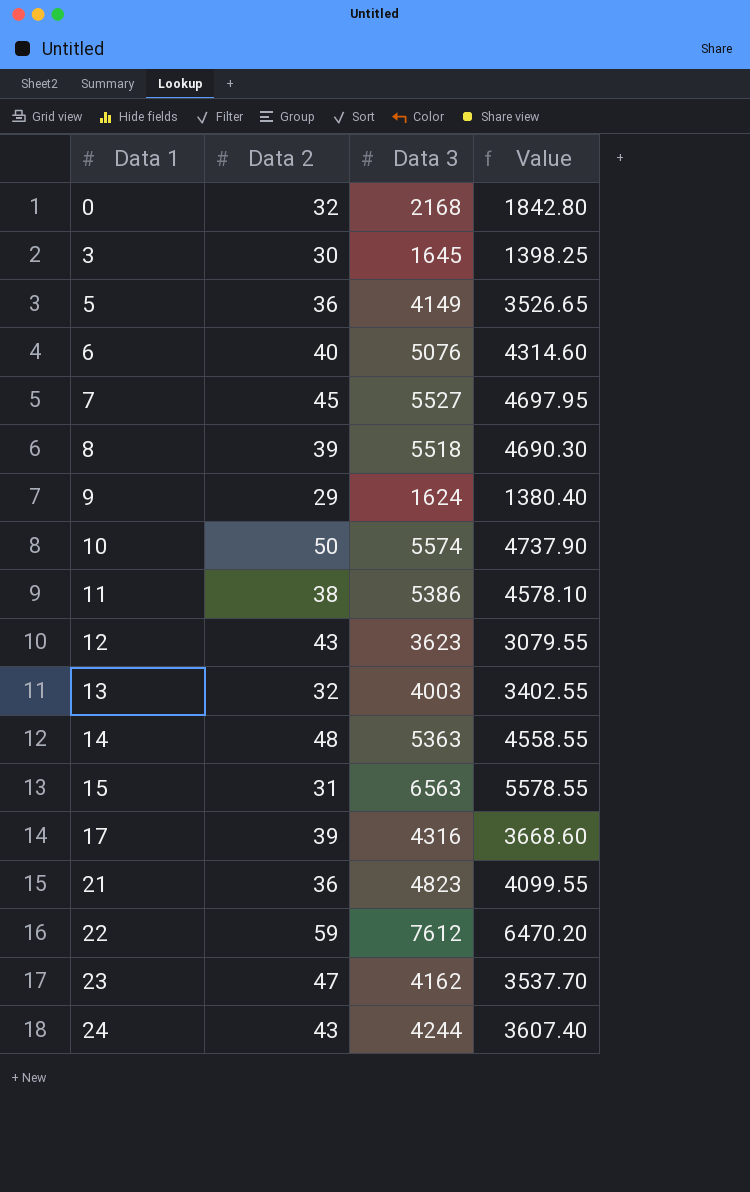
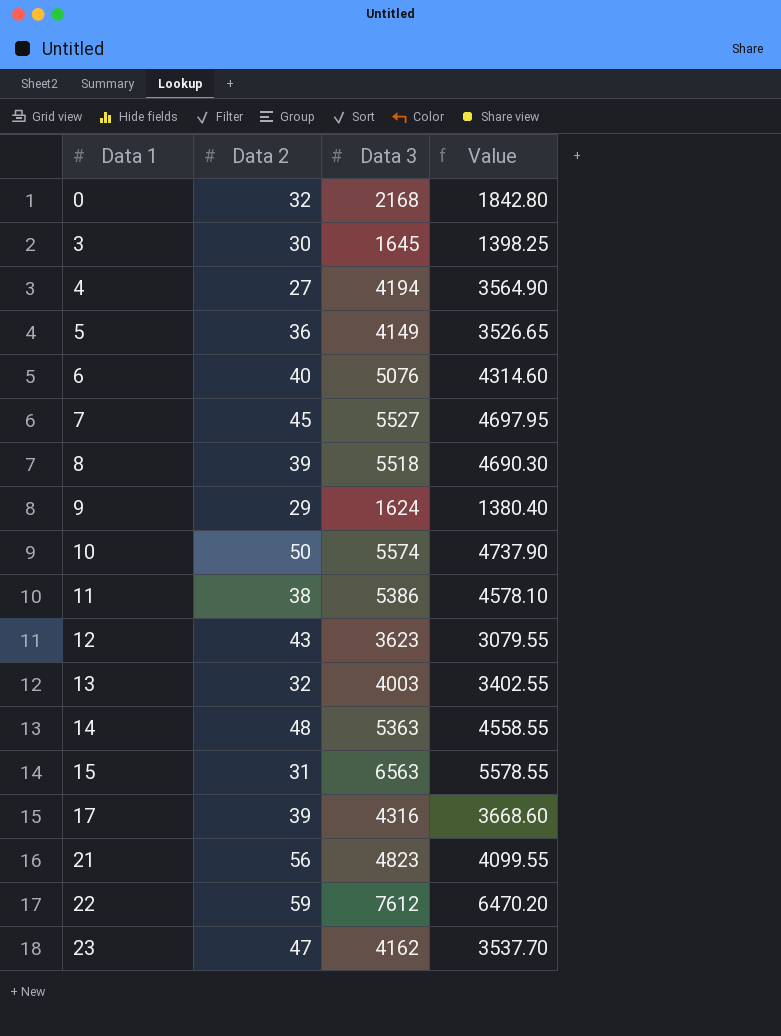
row 24: 43 | 4244 | 3607.40 -> none
row 4: none -> 27 | 4194 | 3564.90
21 | Data 2: 36 -> 56

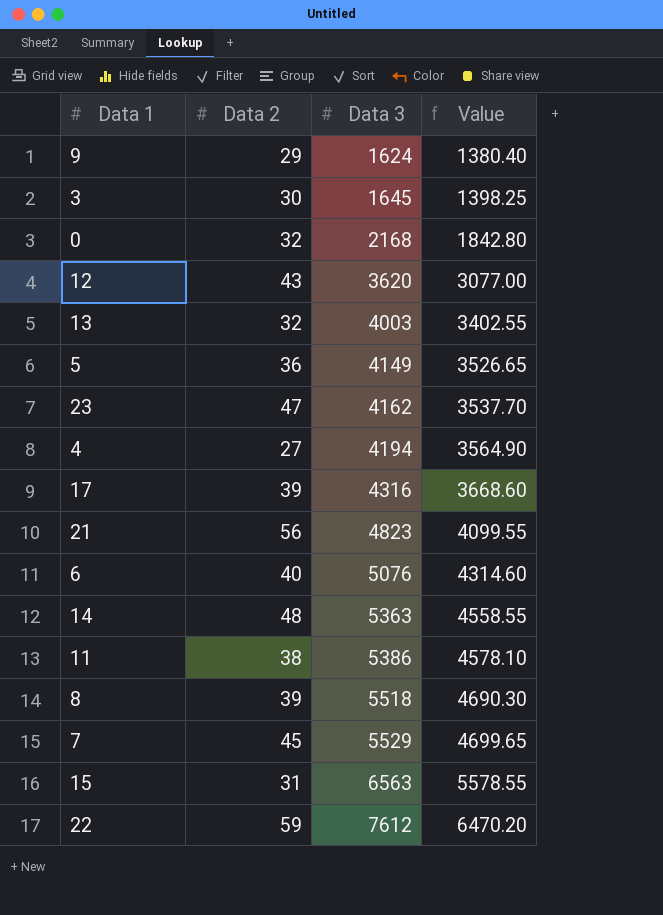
row order: Data 1 ascending -> Data 3 ascending
row 10: 50 | 5574 | 4737.90 -> none
12 | Data 3: 3623 -> 3620
12 | Value: 3079.55 -> 3077.00
7 | Data 3: 5527 -> 5529
7 | Value: 4697.95 -> 4699.65

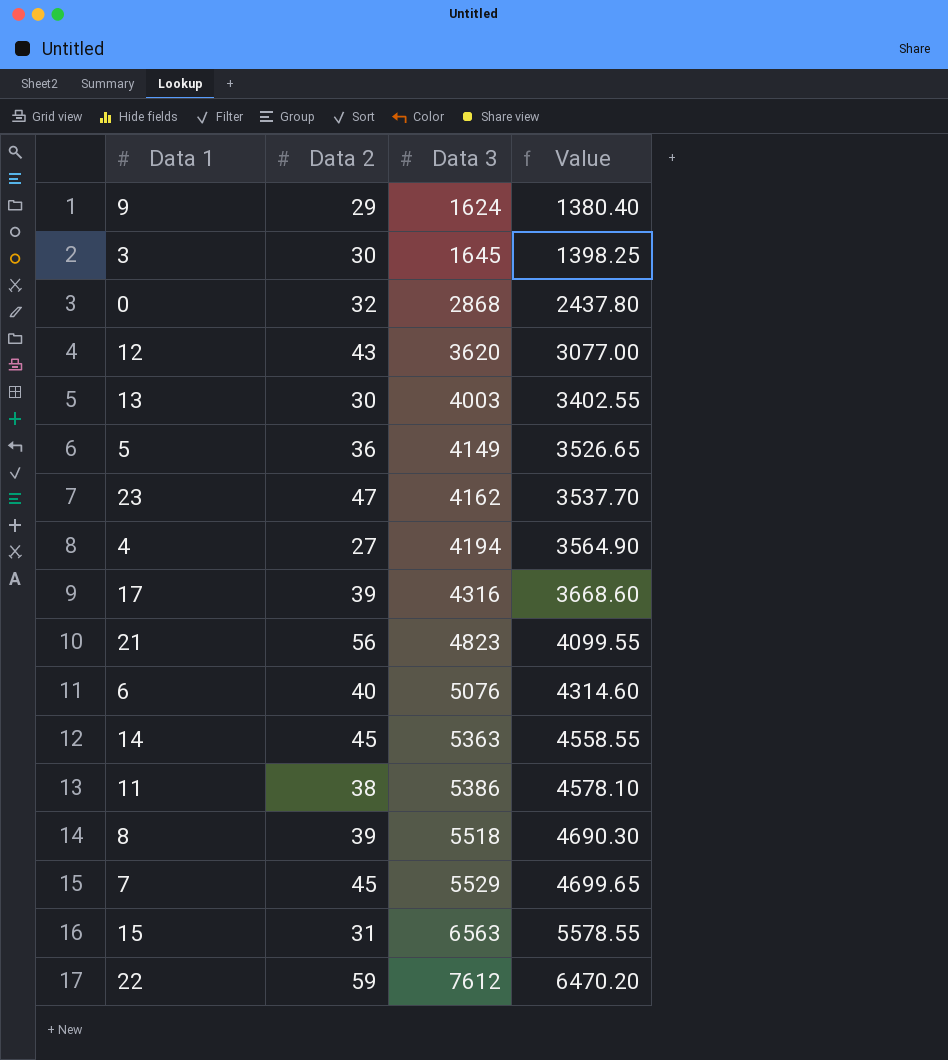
0 | Data 3: 2168 -> 2868
0 | Value: 1842.80 -> 2437.80
13 | Data 2: 32 -> 30
14 | Data 2: 48 -> 45

